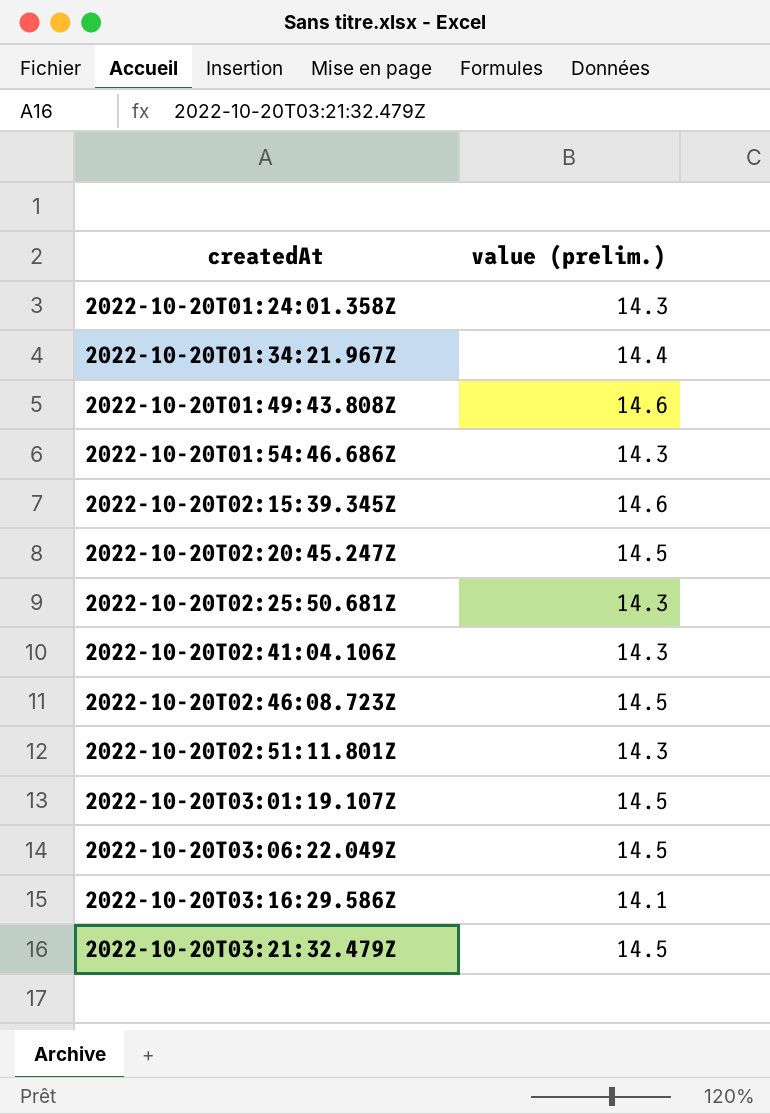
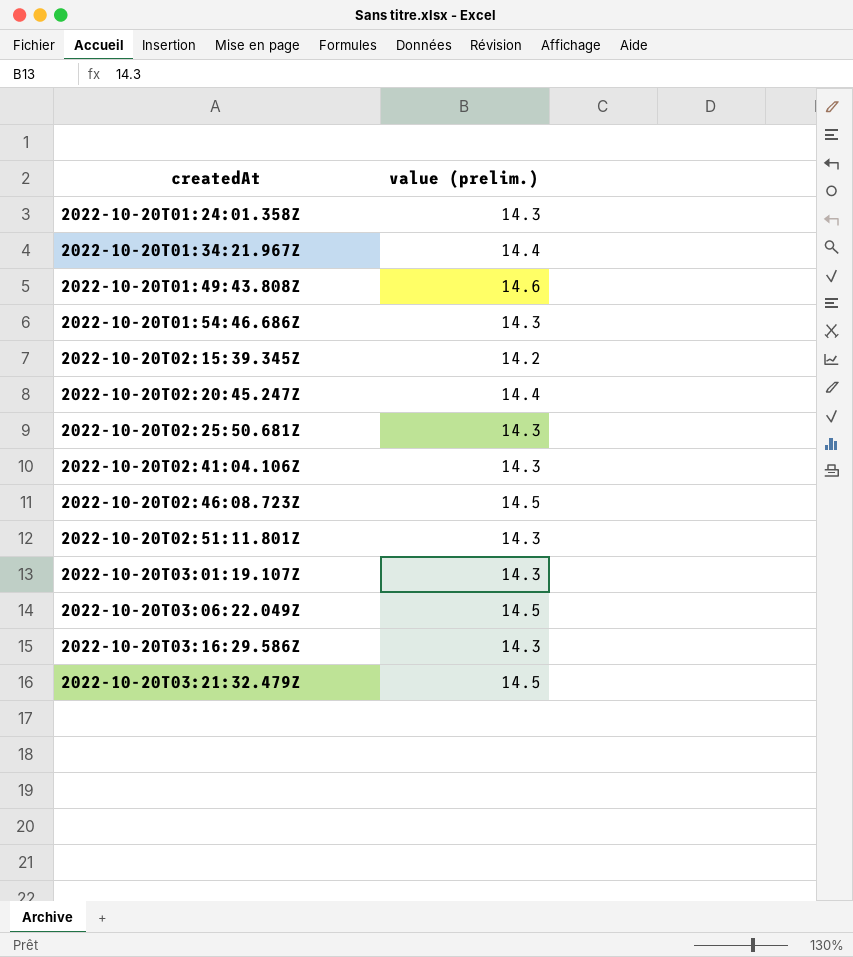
2022-10-20T02:15:39.345Z | value (prelim.): 14.6 -> 14.2
2022-10-20T02:20:45.247Z | value (prelim.): 14.5 -> 14.4
2022-10-20T03:01:19.107Z | value (prelim.): 14.5 -> 14.3
2022-10-20T03:16:29.586Z | value (prelim.): 14.1 -> 14.3

